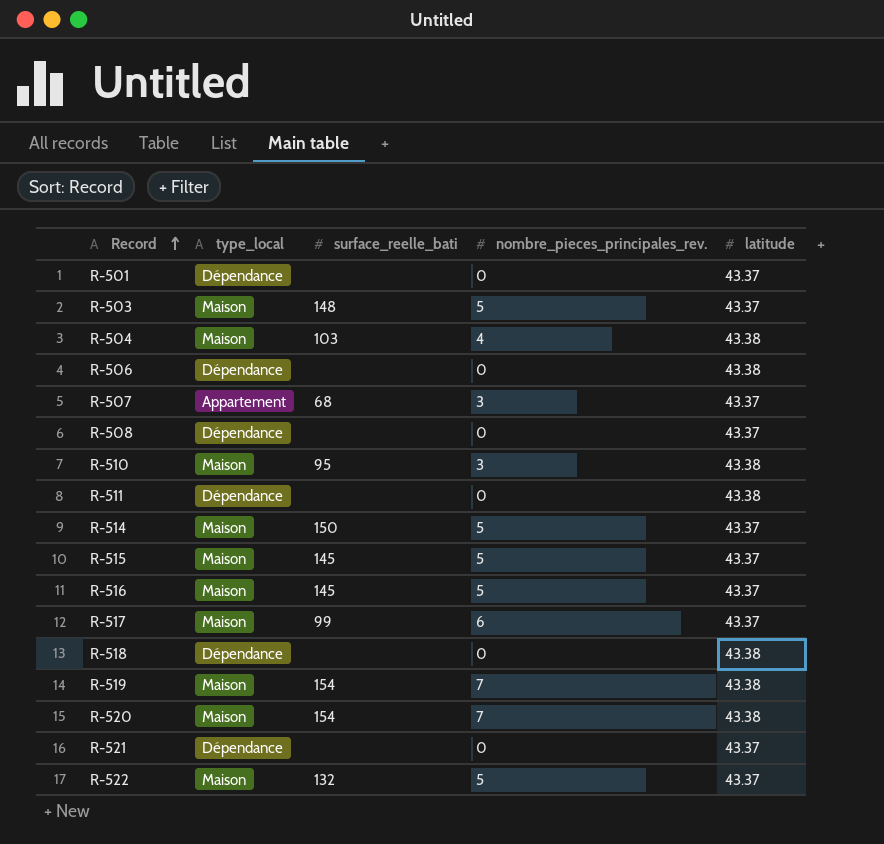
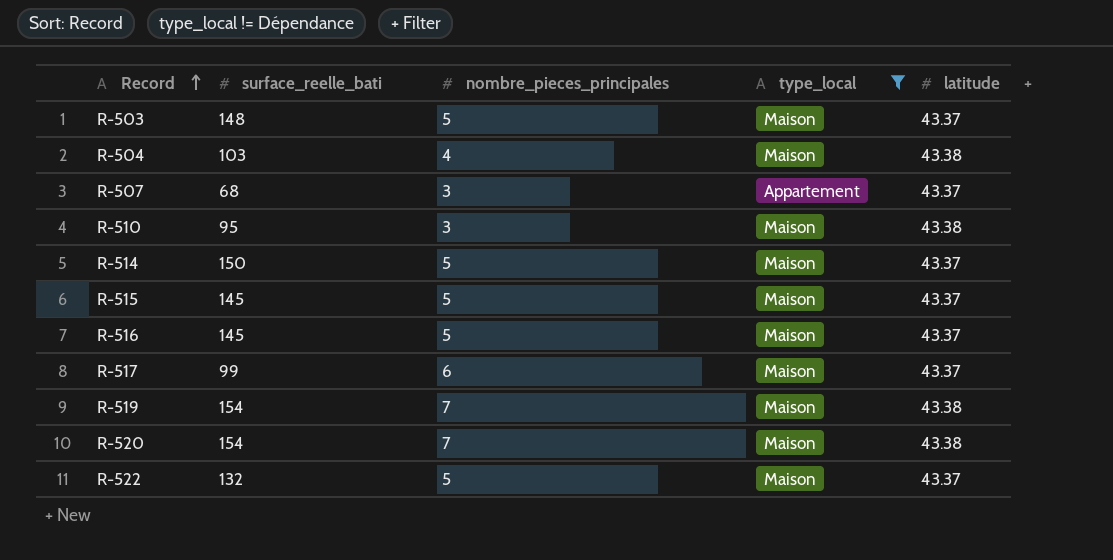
filter: none -> type_local != Dépendance
column name: nombre_pieces_principales_rev. -> nombre_pieces_principales
column type_local | position: 2 -> 4

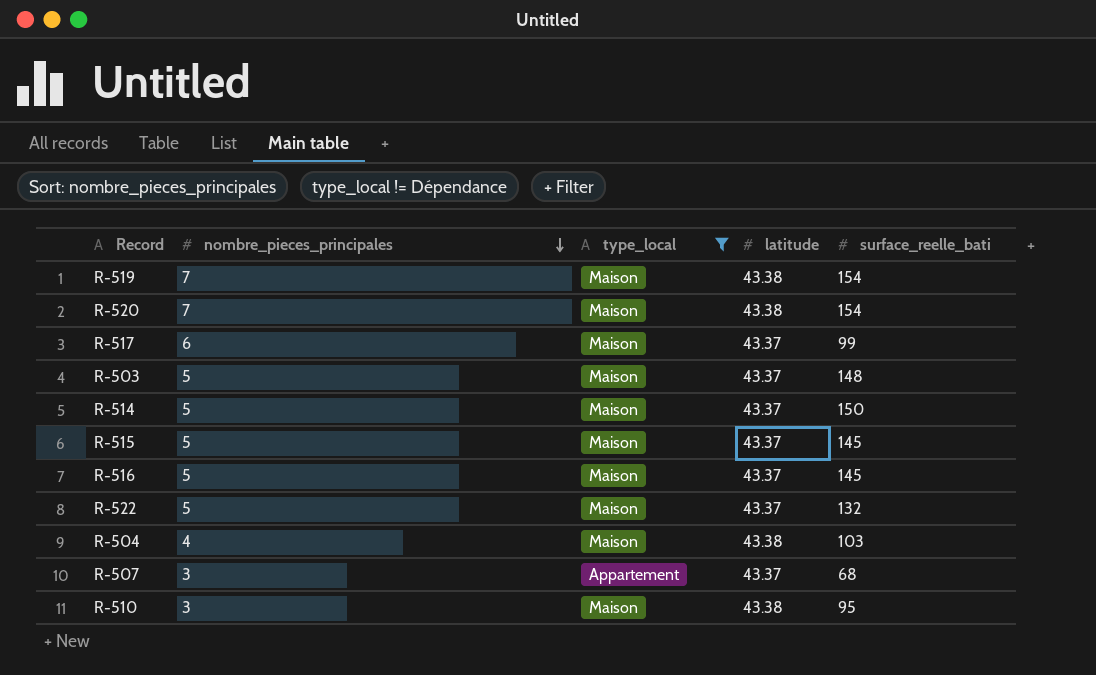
row order: Record ascending -> nombre_pieces_principales descending
column surface_reelle_bati | position: 2 -> 5

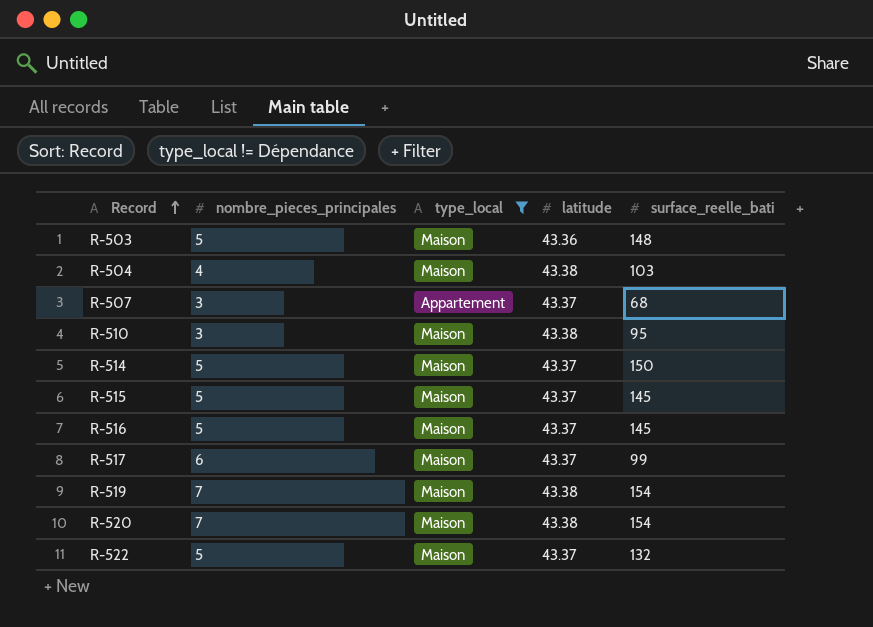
row order: nombre_pieces_principales descending -> Record ascending
R-503 | latitude: 43.37 -> 43.36

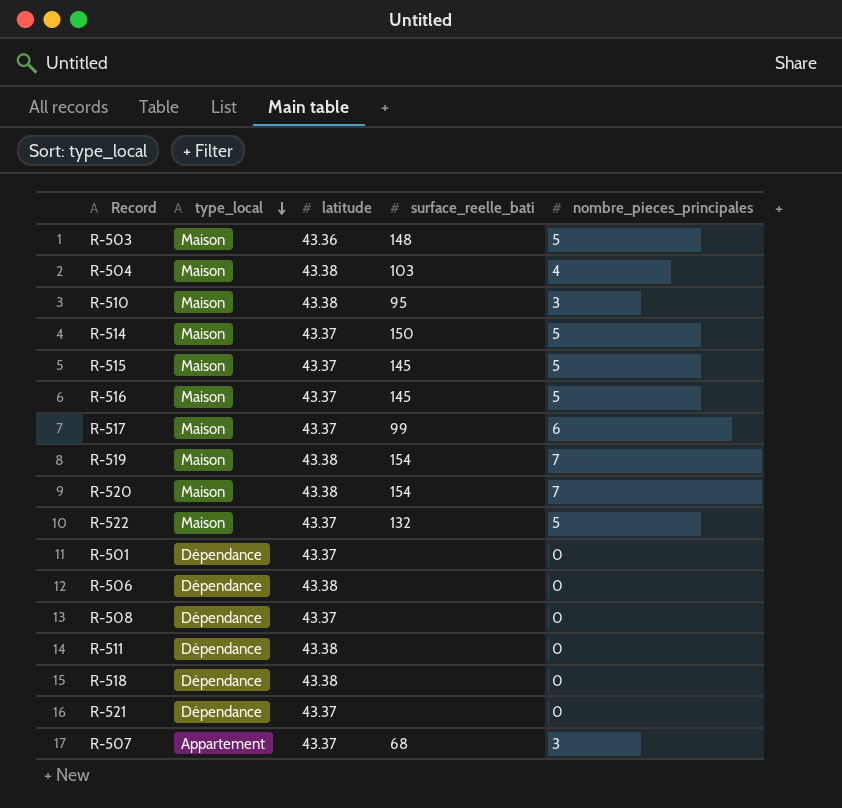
filter: type_local != Dépendance -> none
row order: Record ascending -> type_local descending
column nombre_pieces_principales | position: 2 -> 5

